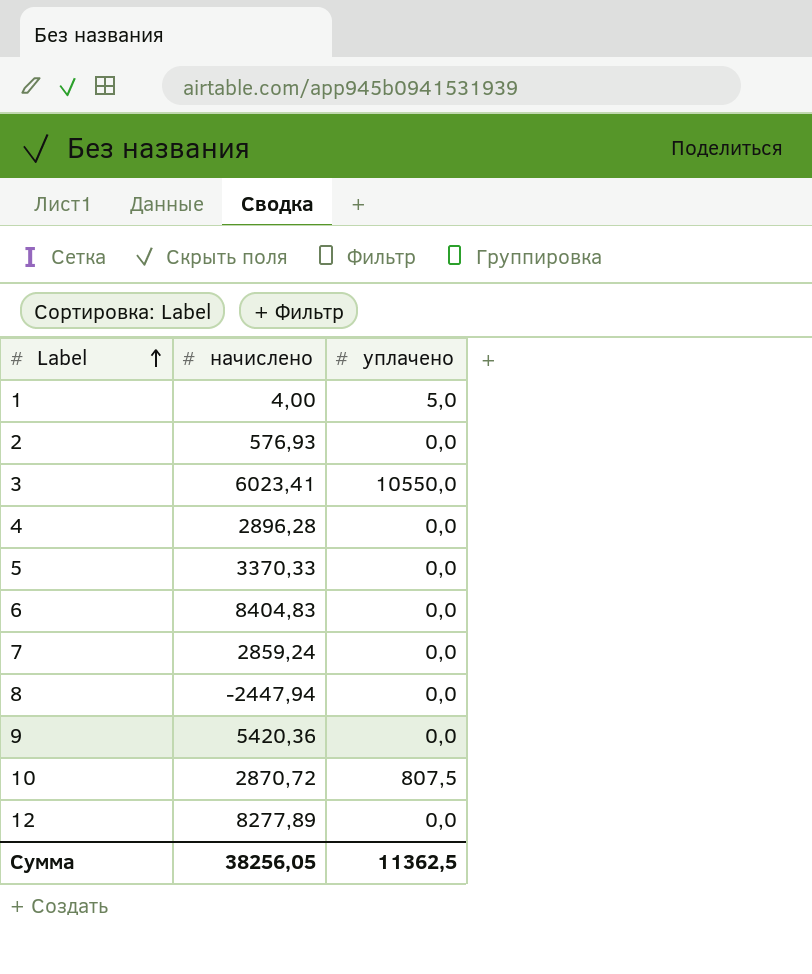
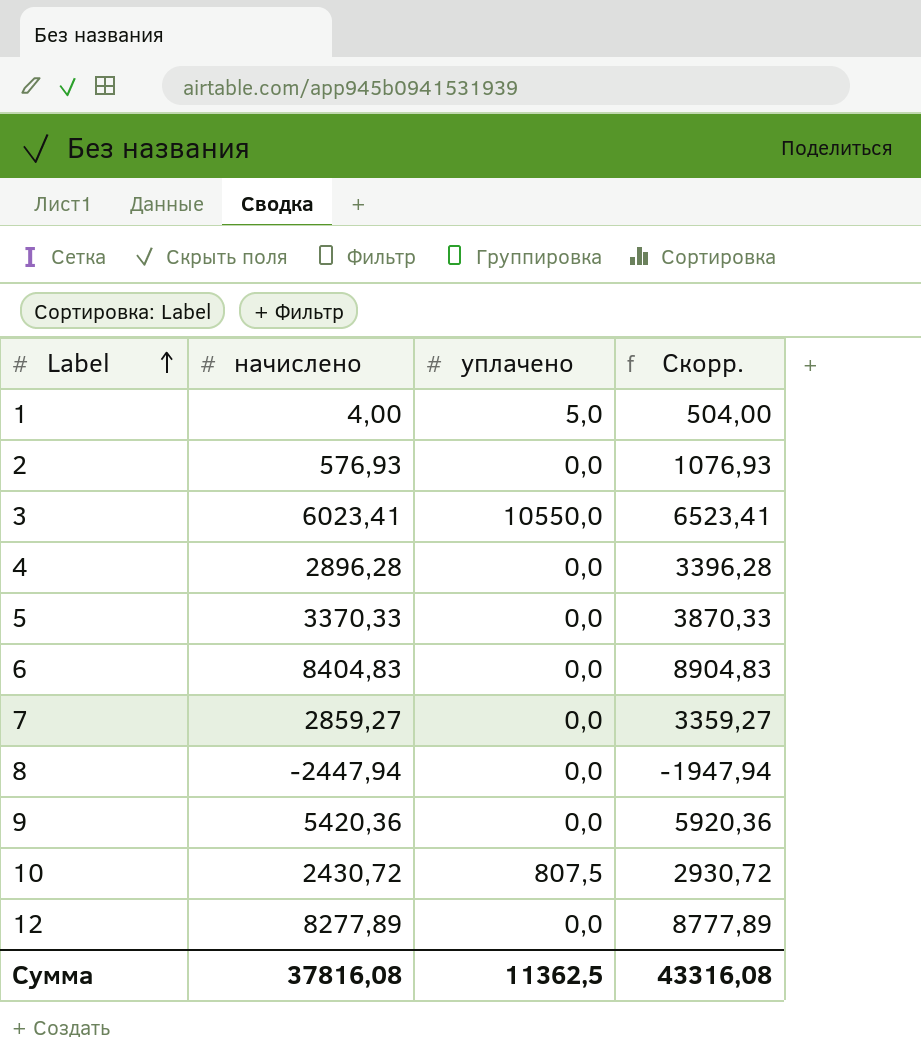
column Скорр. | formula: none -> [начислено] + 500
7 | начислено: 2859,24 -> 2859,27
10 | начислено: 2870,72 -> 2430,72
Сумма | начислено: 38256,05 -> 37816,08

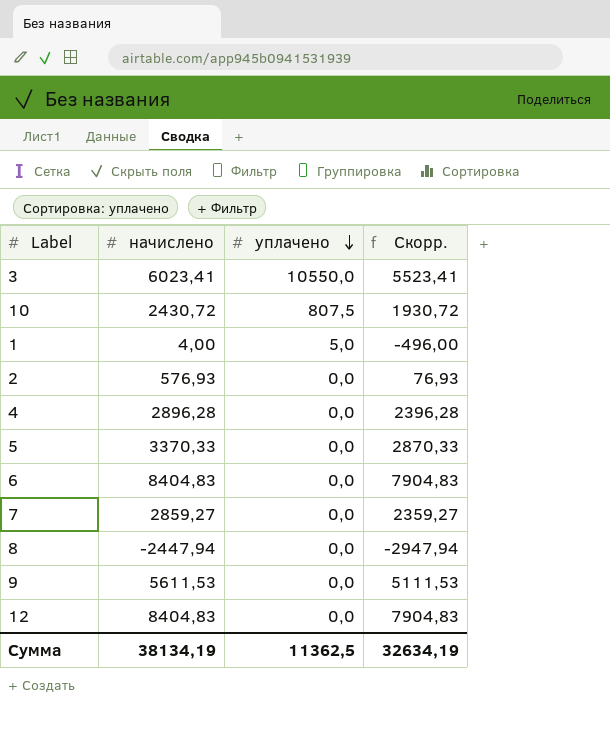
row order: Label ascending -> уплачено descending
column Скорр. | formula: [начислено] + 500 -> [начислено] - 500
9 | начислено: 5420,36 -> 5611,53
12 | начислено: 8277,89 -> 8404,83
Сумма | начислено: 37816,08 -> 38134,19
Сумма | Скорр.: 43316,08 -> 32634,19

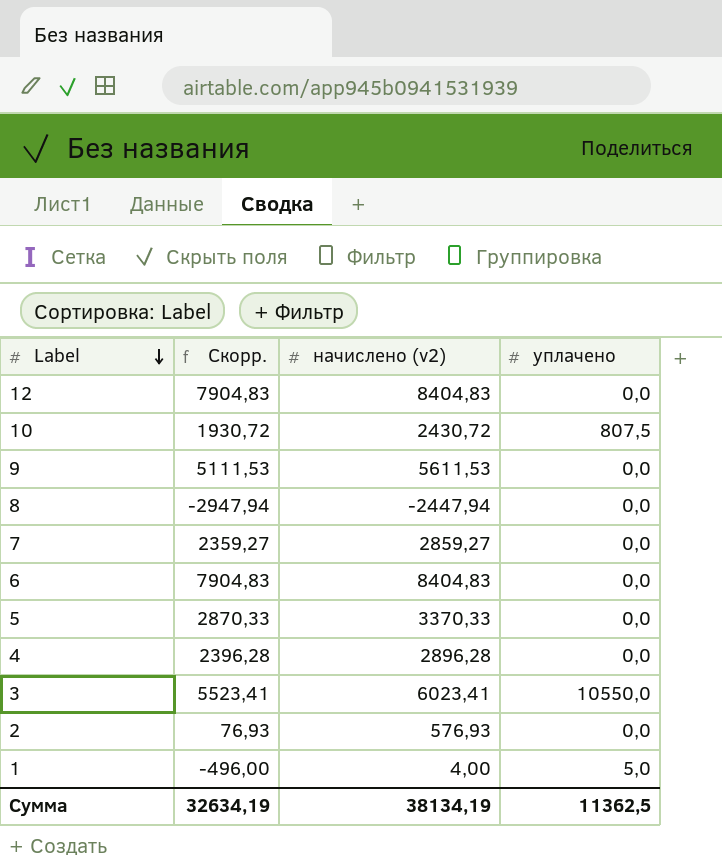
row order: уплачено descending -> Label descending
column Скорр. | position: 4 -> 2
column name: начислено -> начислено (v2)

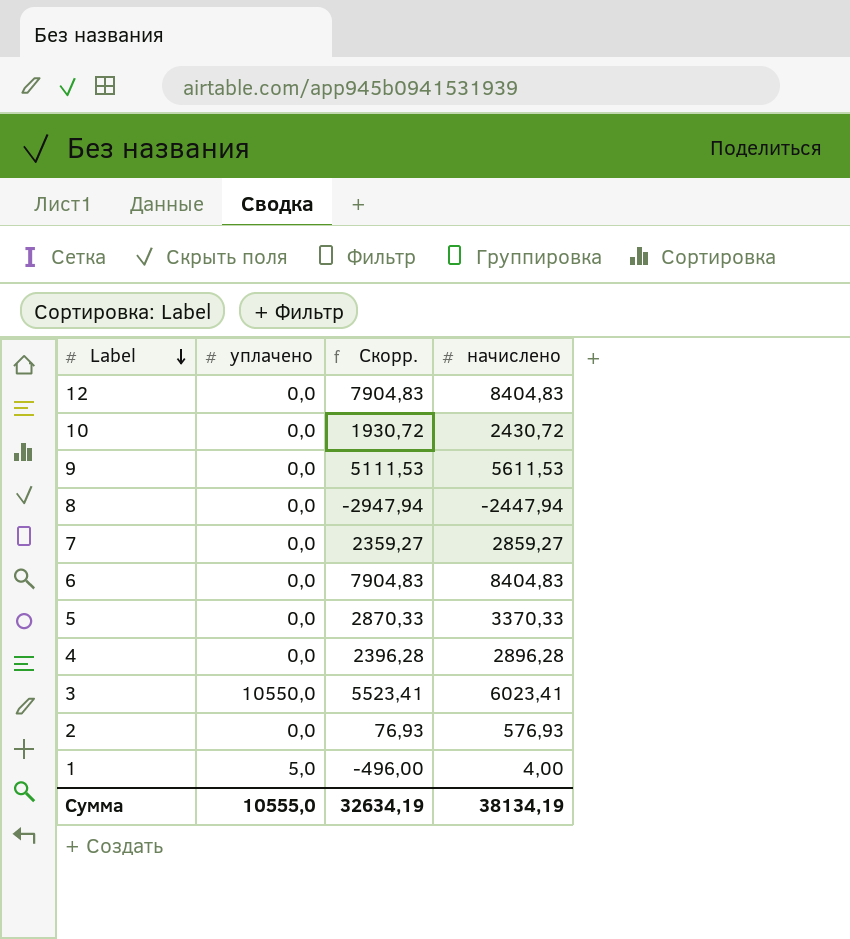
column уплачено | position: 4 -> 2
column name: начислено (v2) -> начислено
10 | уплачено: 807,5 -> 0,0
Сумма | уплачено: 11362,5 -> 10555,0

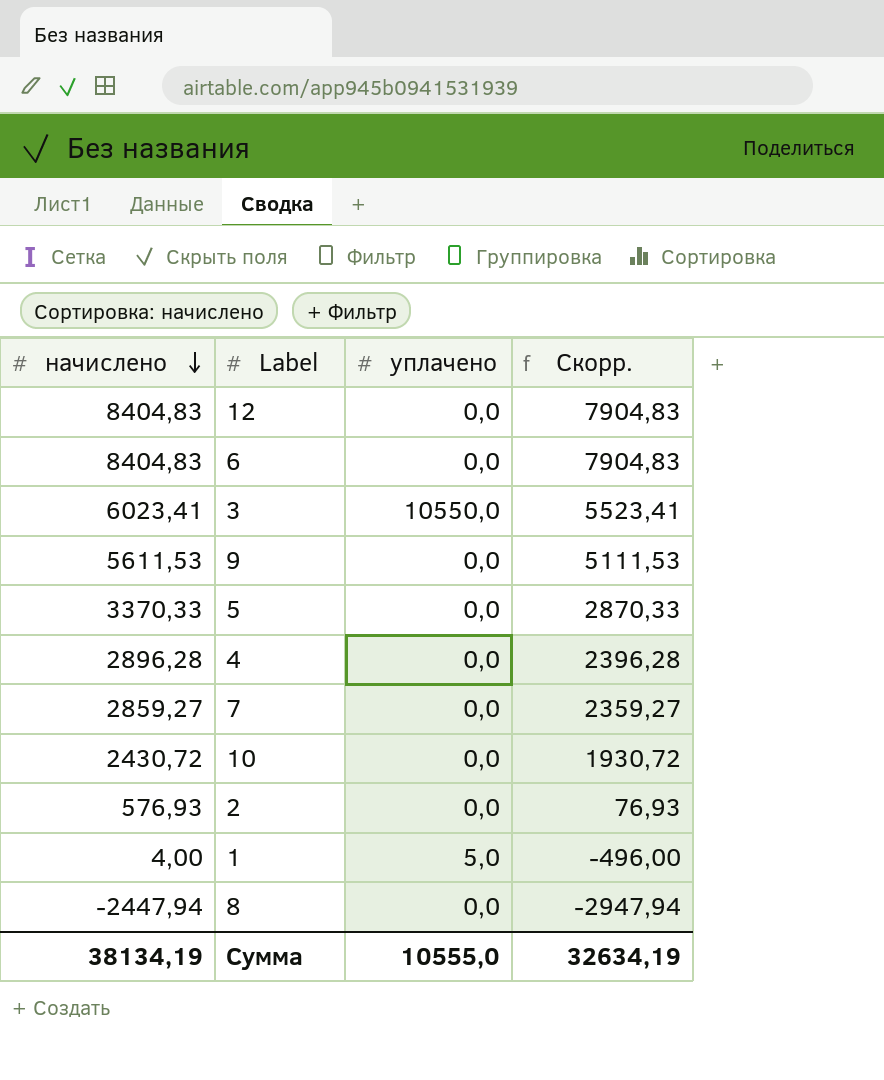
row order: Label descending -> начислено descending
column начислено | position: 4 -> 1

